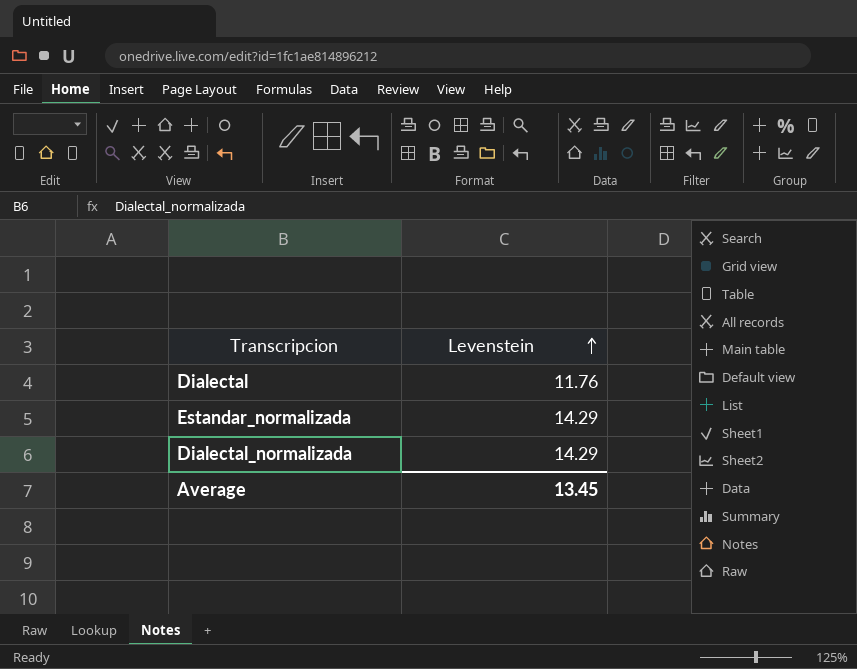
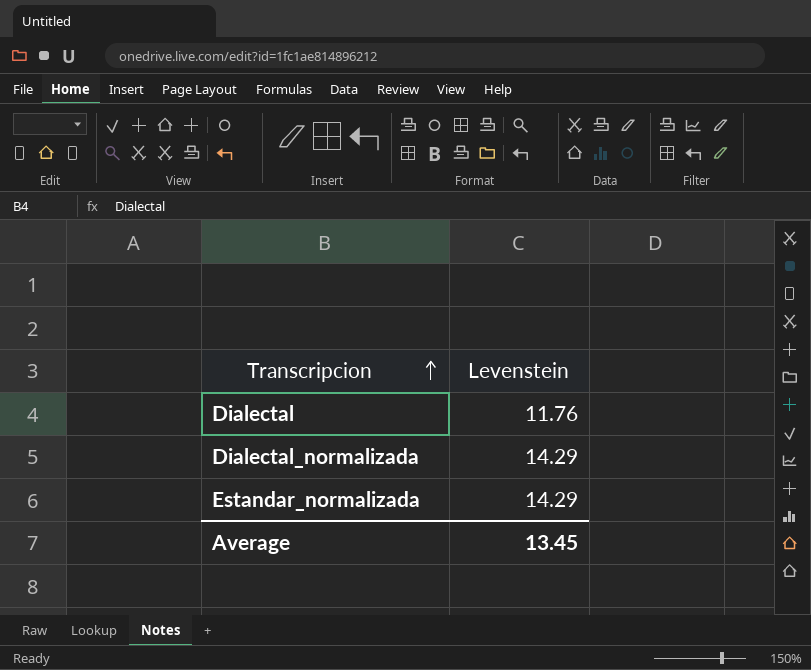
row order: Levenstein ascending -> Transcripcion ascending

